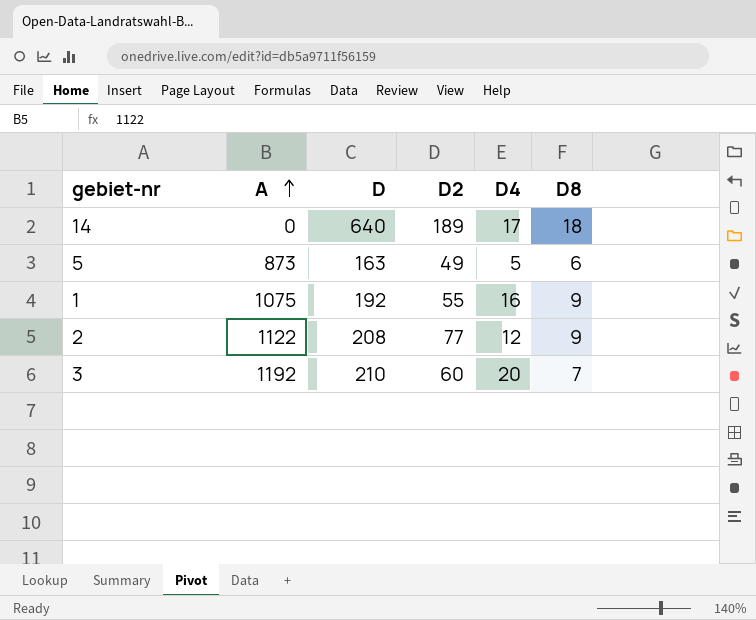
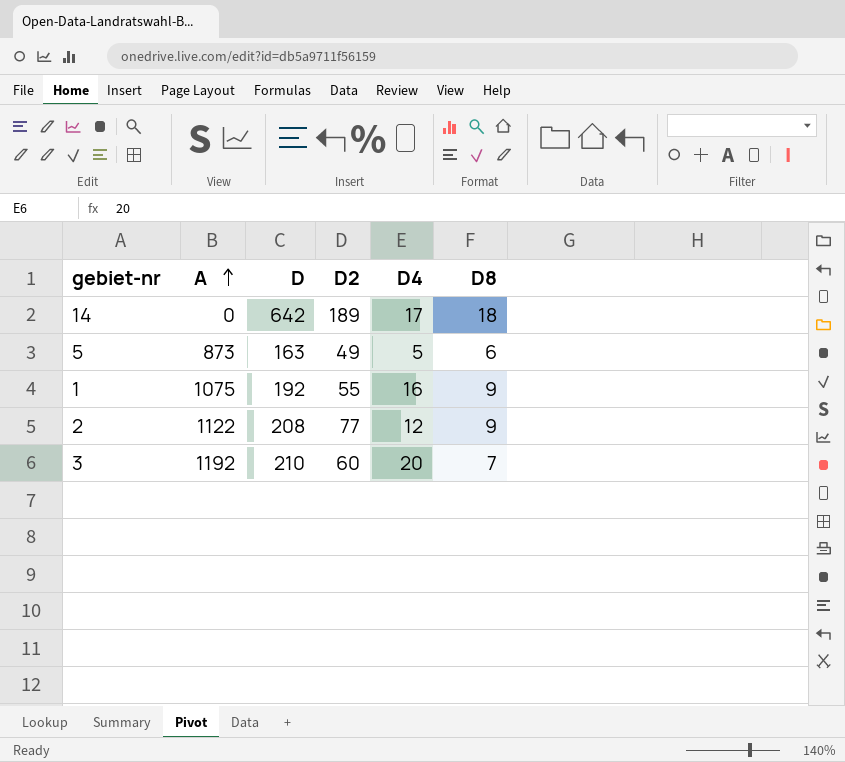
14 | D: 640 -> 642

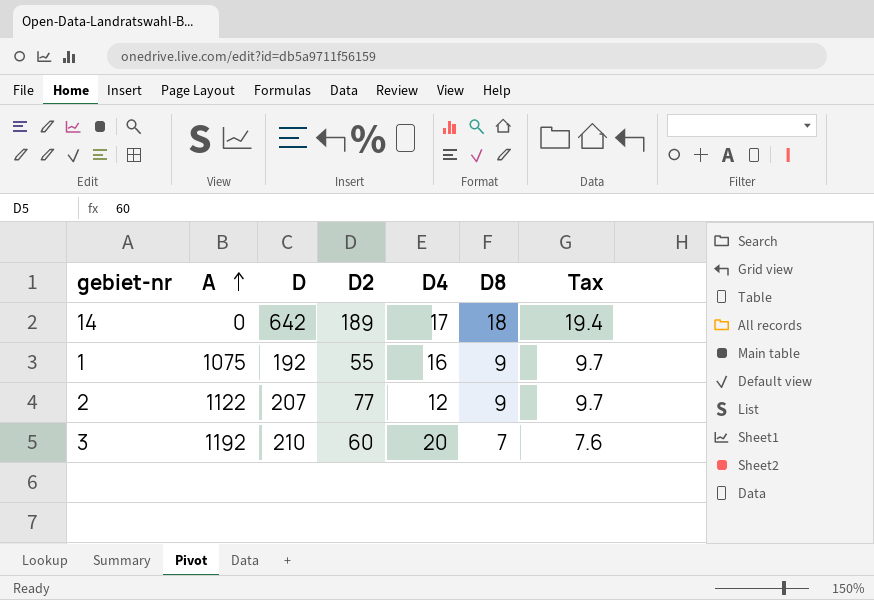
column Tax | formula: none -> [D8] * 1.08
row 5: 873 | 163 | 49 | 5 | 6 -> none
2 | D: 208 -> 207

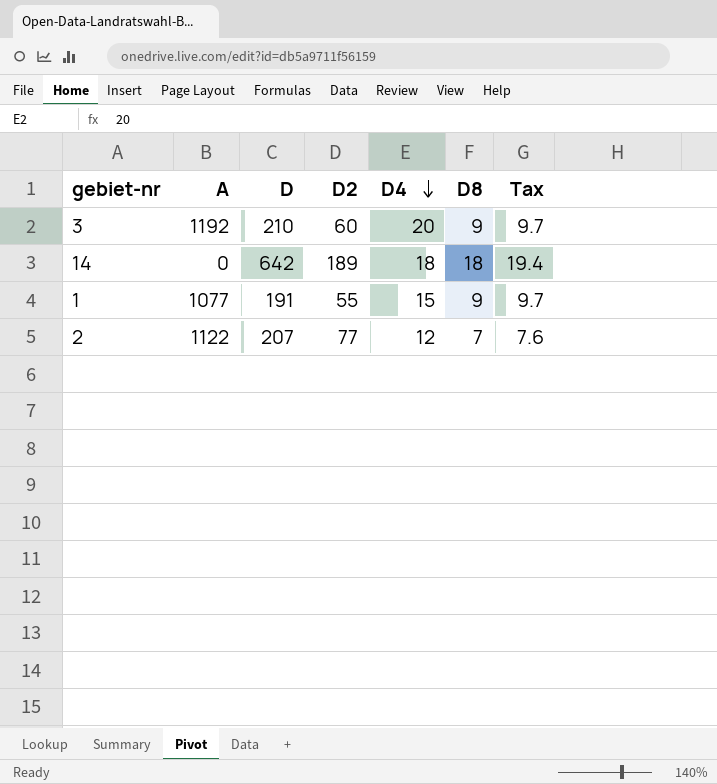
row order: A ascending -> D4 descending
3 | D8: 7 -> 9
3 | Tax: 7.6 -> 9.7
14 | D4: 17 -> 18
1 | A: 1075 -> 1077
1 | D: 192 -> 191
1 | D4: 16 -> 15
2 | D8: 9 -> 7
2 | Tax: 9.7 -> 7.6

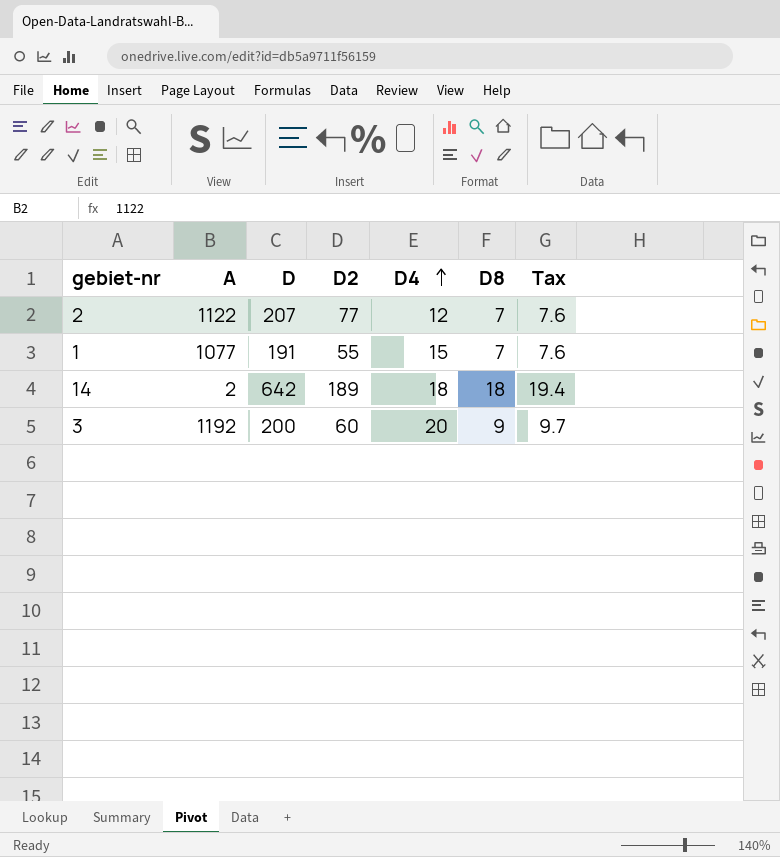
row order: D4 descending -> D4 ascending
1 | D8: 9 -> 7
1 | Tax: 9.7 -> 7.6
14 | A: 0 -> 2
3 | D: 210 -> 200

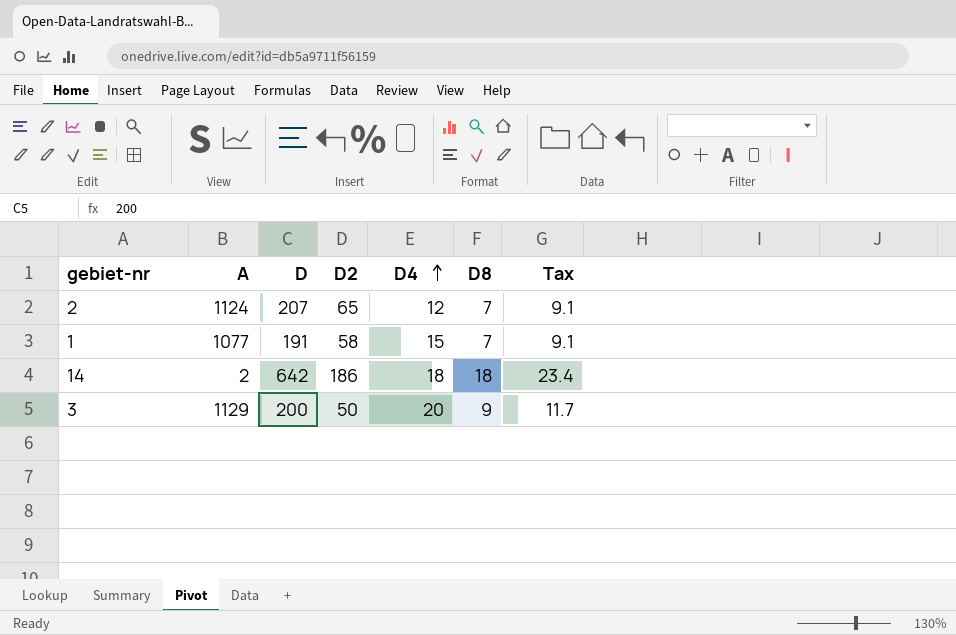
column Tax | formula: [D8] * 1.08 -> [D8] * 1.3
2 | A: 1122 -> 1124
2 | D2: 77 -> 65
1 | D2: 55 -> 58
14 | D2: 189 -> 186
3 | A: 1192 -> 1129
3 | D2: 60 -> 50

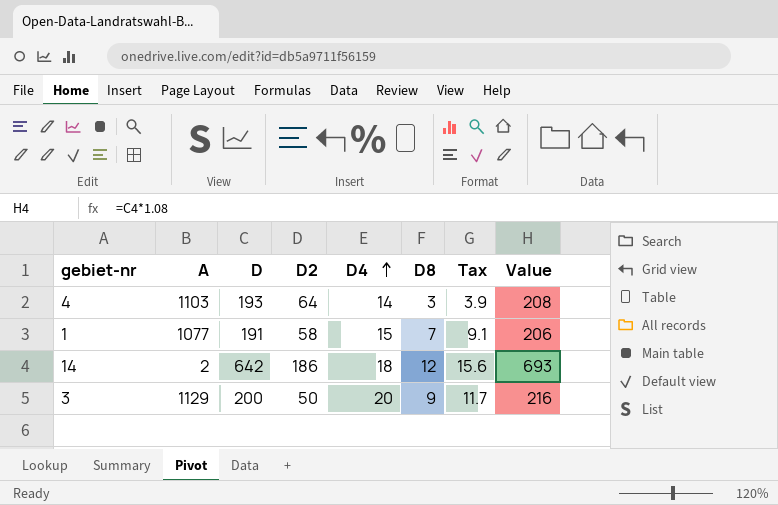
column Value | formula: none -> [D] * 1.08
row 2: 1124 | 207 | 65 | 12 | 7 | 9.1 -> none
row 4: none -> 1103 | 193 | 64 | 14 | 3 | 3.9 | 208
14 | D8: 18 -> 12
14 | Tax: 23.4 -> 15.6

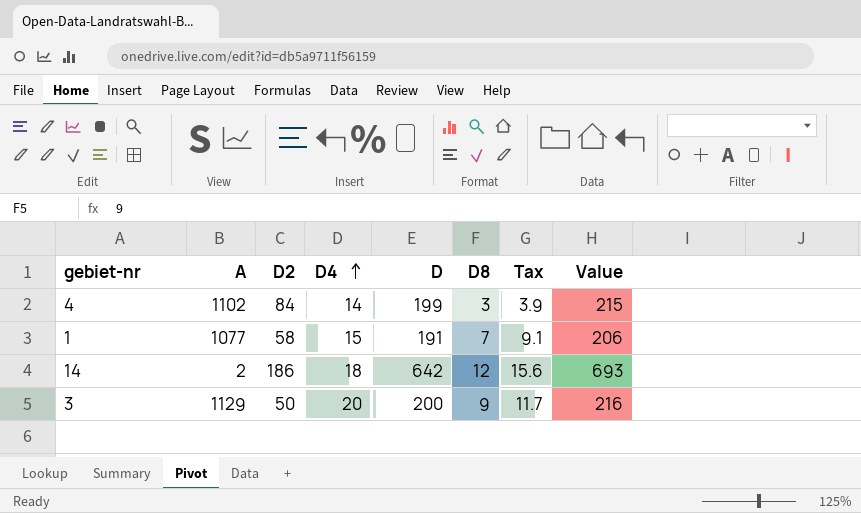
column D | position: 3 -> 5
4 | A: 1103 -> 1102
4 | D2: 64 -> 84
4 | D: 193 -> 199
4 | Value: 208 -> 215

